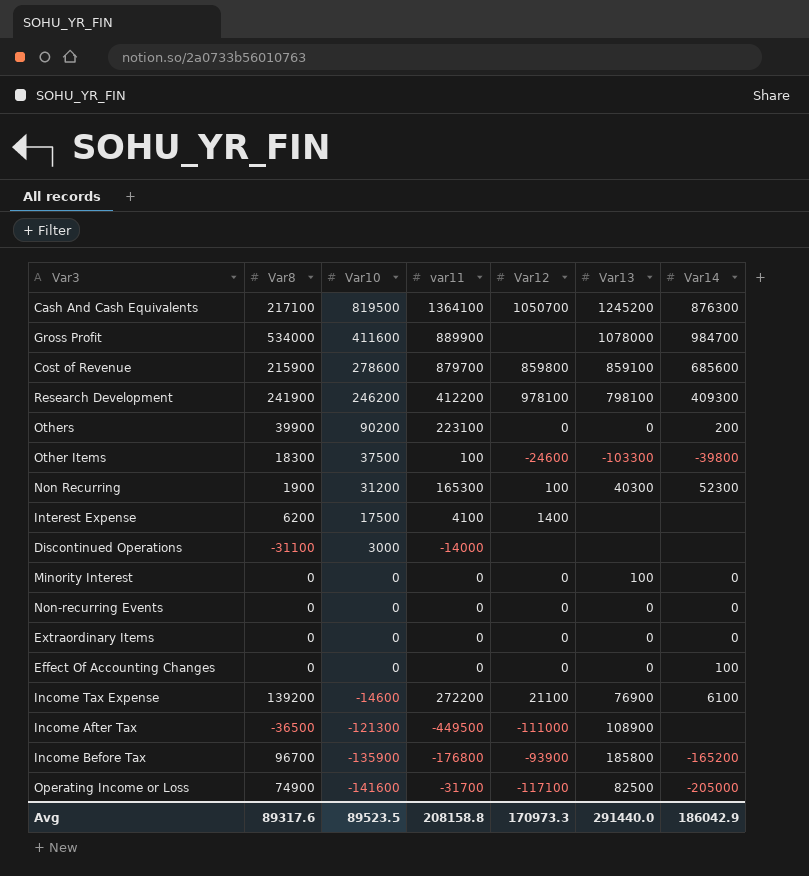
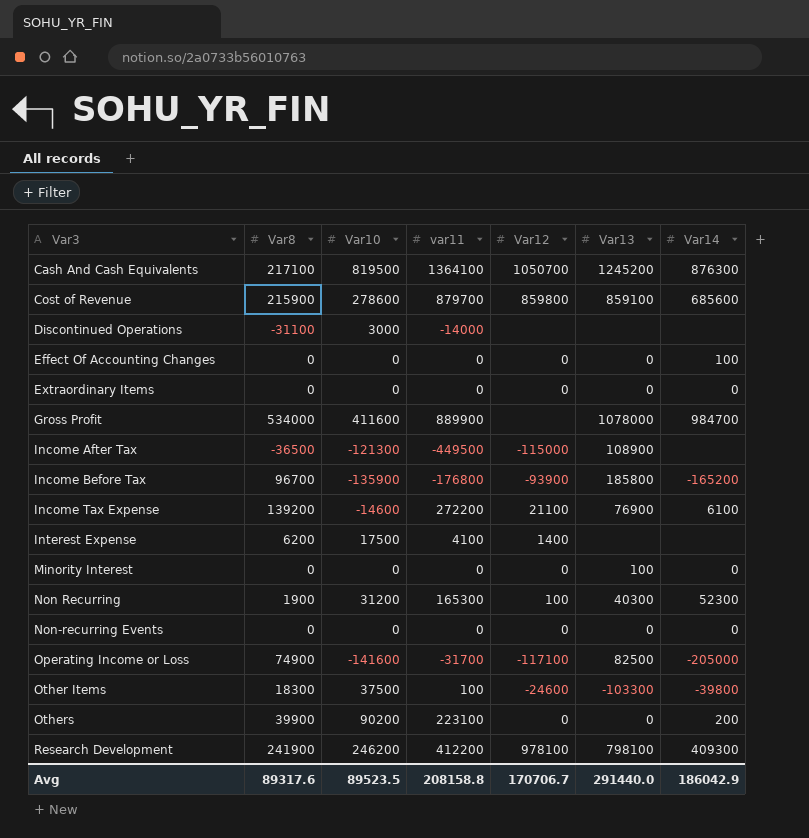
row order: Var10 descending -> Var3 ascending
Income After Tax | Var12: -111000 -> -115000
Avg | Var12: 170973.3 -> 170706.7

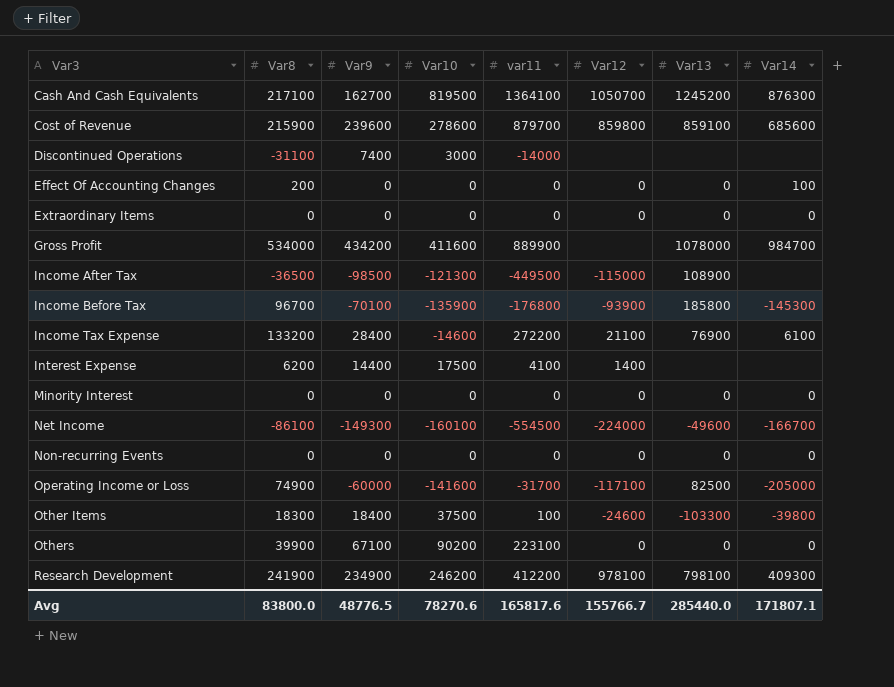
column Var9 | position: none -> 3
row Non Recurring: 1900 | 31200 | 165300 | 100 | 40300 | 52300 -> none
Effect Of Accounting Changes | Var8: 0 -> 200
Income Before Tax | Var14: -165200 -> -145300
Income Tax Expense | Var8: 139200 -> 133200
Minority Interest | Var13: 100 -> 0
row Net Income: none -> -86100 | -149300 | -160100 | -554500 | -224000 | -49600 | -166700
Others | Var14: 200 -> 0
Avg | Var8: 89317.6 -> 83800.0
Avg | Var10: 89523.5 -> 78270.6
Avg | var11: 208158.8 -> 165817.6
Avg | Var12: 170706.7 -> 155766.7
Avg | Var13: 291440.0 -> 285440.0
Avg | Var14: 186042.9 -> 171807.1

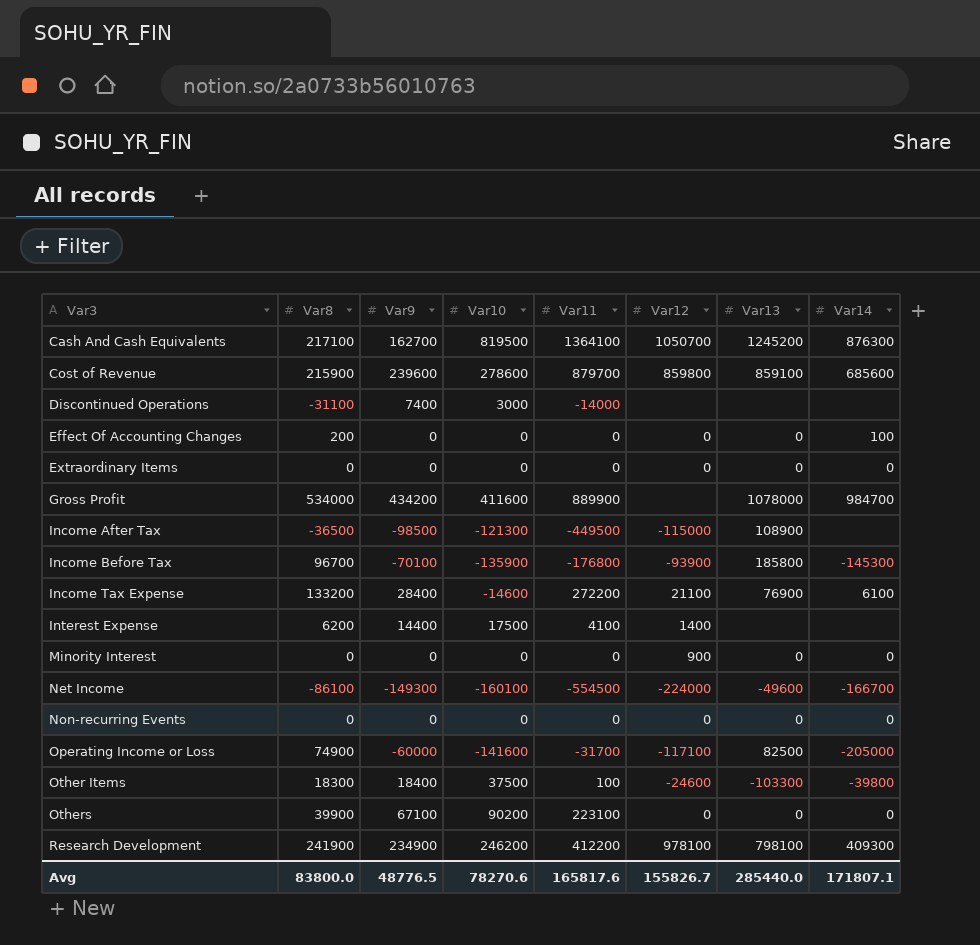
column name: var11 -> Var11
Minority Interest | Var12: 0 -> 900
Avg | Var12: 155766.7 -> 155826.7

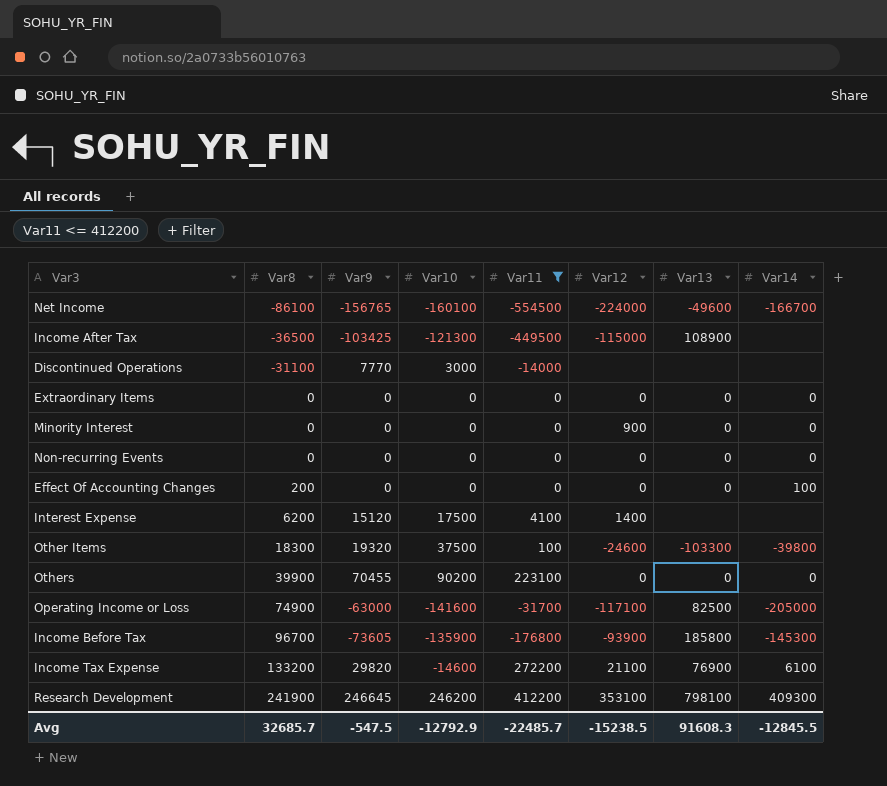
filter: none -> Var11 <= 412200
row order: Var3 ascending -> Var8 ascending
Net Income | Var9: -149300 -> -156765
Income After Tax | Var9: -98500 -> -103425
Discontinued Operations | Var9: 7400 -> 7770
Interest Expense | Var9: 14400 -> 15120
Other Items | Var9: 18400 -> 19320
Others | Var9: 67100 -> 70455
Operating Income or Loss | Var9: -60000 -> -63000
Income Before Tax | Var9: -70100 -> -73605
Income Tax Expense | Var9: 28400 -> 29820
Research Development | Var9: 234900 -> 246645
Research Development | Var12: 978100 -> 353100
Avg | Var8: 83800.0 -> 32685.7
Avg | Var9: 48776.5 -> -547.5
Avg | Var10: 78270.6 -> -12792.9
Avg | Var11: 165817.6 -> -22485.7
Avg | Var12: 155826.7 -> -15238.5
Avg | Var13: 285440.0 -> 91608.3
Avg | Var14: 171807.1 -> -12845.5

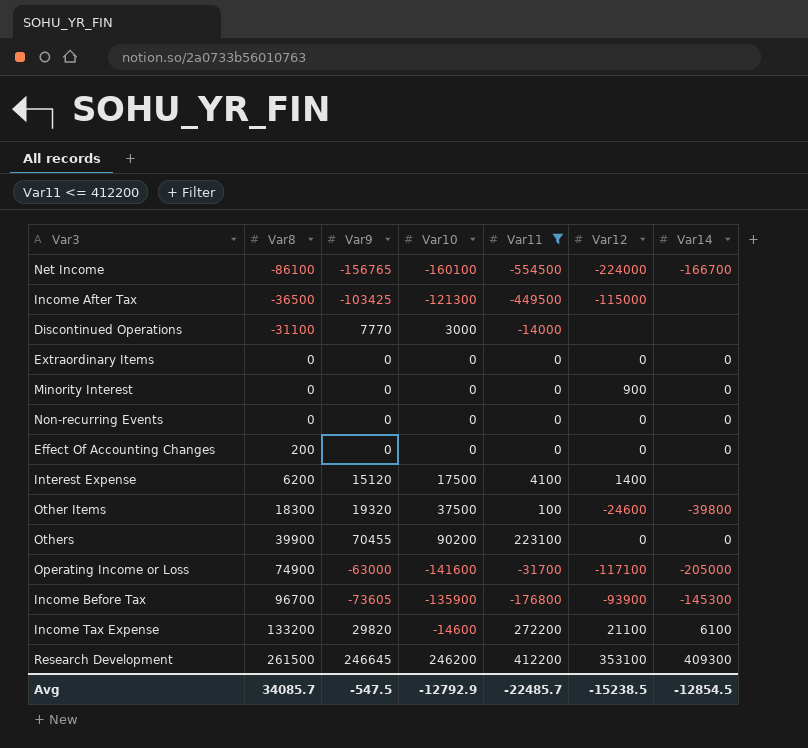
column Var13 | position: 7 -> none
Effect Of Accounting Changes | Var14: 100 -> 0
Research Development | Var8: 241900 -> 261500
Avg | Var8: 32685.7 -> 34085.7
Avg | Var14: -12845.5 -> -12854.5

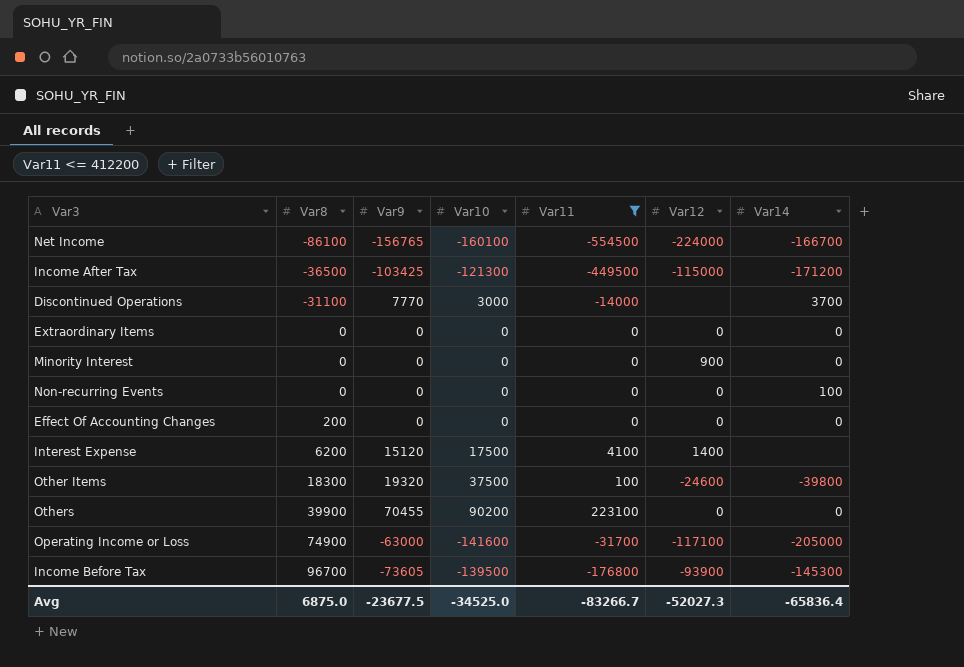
row Income Tax Expense: 133200 | 29820 | -14600 | 272200 | 21100 | 6100 -> none
row Research Development: 261500 | 246645 | 246200 | 412200 | 353100 | 409300 -> none
Income After Tax | Var14: none -> -171200
Discontinued Operations | Var14: none -> 3700
Non-recurring Events | Var14: 0 -> 100
Income Before Tax | Var10: -135900 -> -139500
Avg | Var8: 34085.7 -> 6875.0
Avg | Var9: -547.5 -> -23677.5
Avg | Var10: -12792.9 -> -34525.0
Avg | Var11: -22485.7 -> -83266.7
Avg | Var12: -15238.5 -> -52027.3
Avg | Var14: -12854.5 -> -65836.4

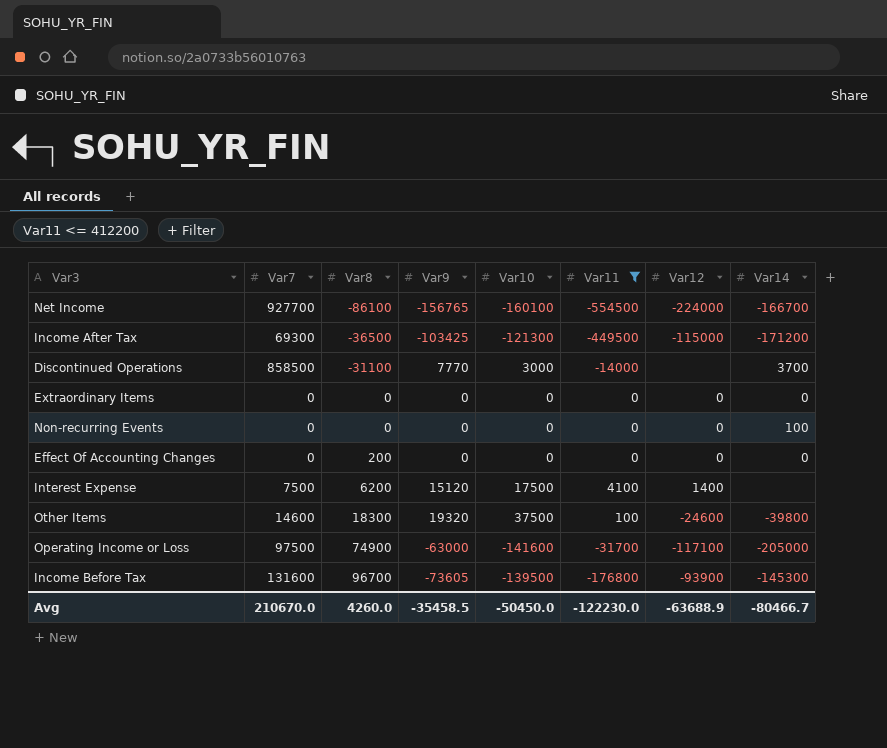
column Var7 | position: none -> 2
row Minority Interest: 0 | 0 | 0 | 0 | 900 | 0 -> none
row Others: 39900 | 70455 | 90200 | 223100 | 0 | 0 -> none
Avg | Var8: 6875.0 -> 4260.0
Avg | Var9: -23677.5 -> -35458.5
Avg | Var10: -34525.0 -> -50450.0
Avg | Var11: -83266.7 -> -122230.0
Avg | Var12: -52027.3 -> -63688.9
Avg | Var14: -65836.4 -> -80466.7

